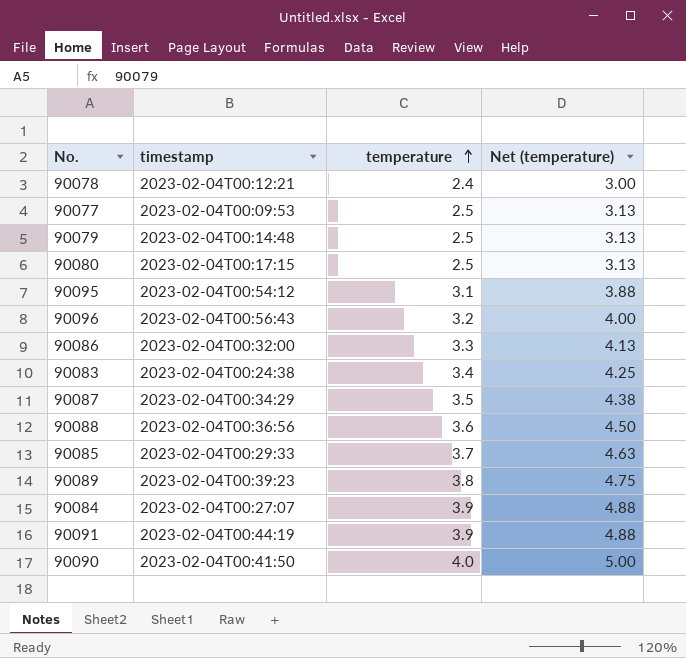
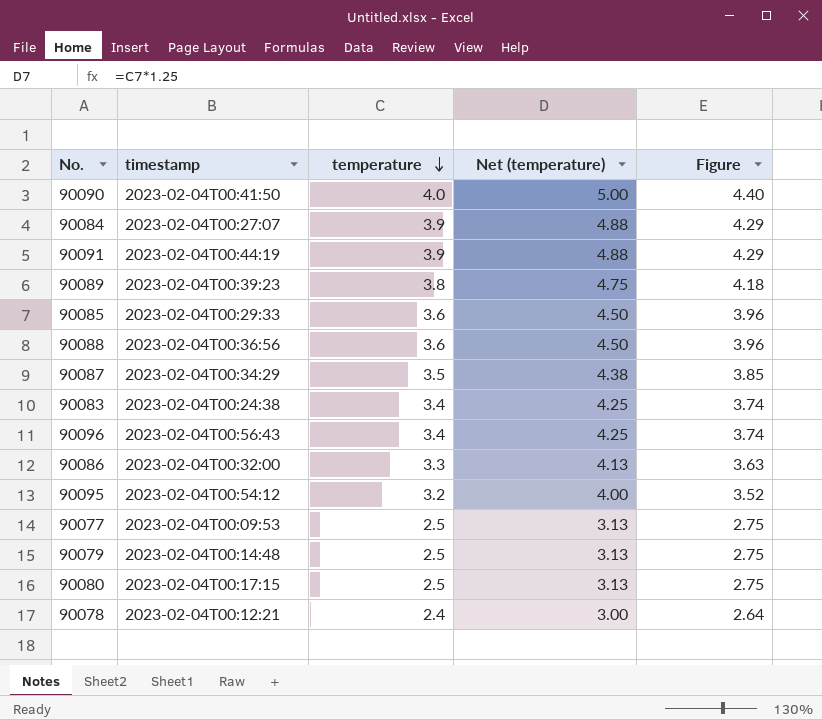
row order: temperature ascending -> temperature descending
column Figure | formula: none -> [temperature] * 1.1
90085 | temperature: 3.7 -> 3.6
90085 | Net (temperature): 4.63 -> 4.50
90096 | temperature: 3.2 -> 3.4
90096 | Net (temperature): 4.00 -> 4.25
90095 | temperature: 3.1 -> 3.2
90095 | Net (temperature): 3.88 -> 4.00

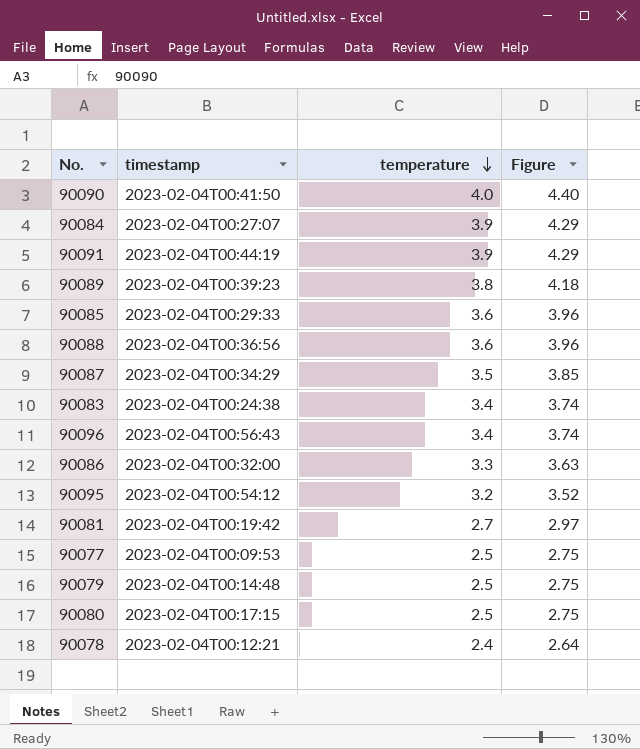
column Net (temperature) | formula: [temperature] * 1.25 -> none
row 90081: none -> 2023-02-04T00:19:42 | 2.7 | 2.97

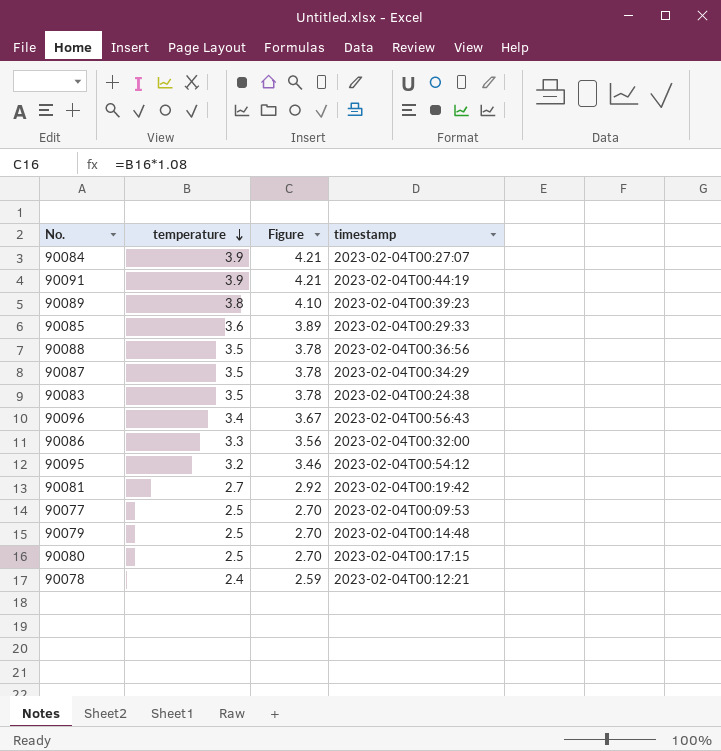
column Figure | formula: [temperature] * 1.1 -> [temperature] * 1.08
column timestamp | position: 2 -> 4
row 90090: 2023-02-04T00:41:50 | 4.0 | 4.40 -> none
90088 | temperature: 3.6 -> 3.5
90083 | temperature: 3.4 -> 3.5

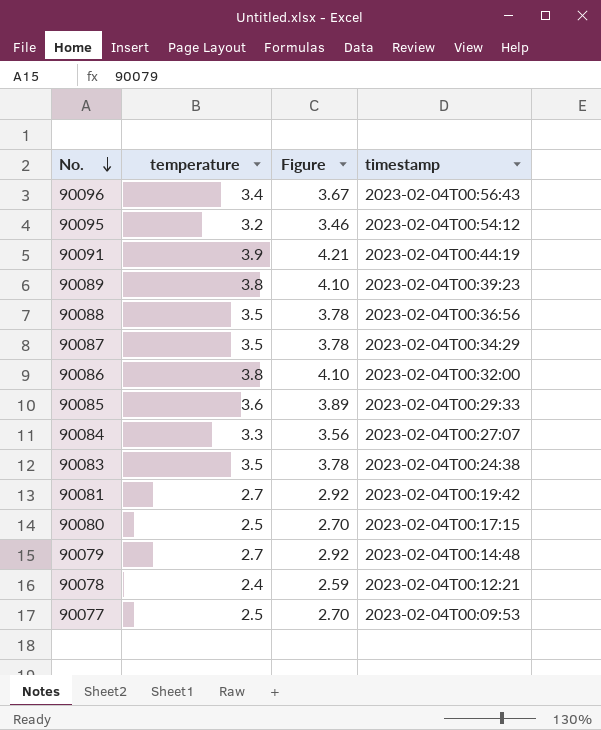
row order: temperature descending -> No. descending
90086 | temperature: 3.3 -> 3.8
90086 | Figure: 3.56 -> 4.10
90084 | temperature: 3.9 -> 3.3
90084 | Figure: 4.21 -> 3.56
90079 | temperature: 2.5 -> 2.7
90079 | Figure: 2.70 -> 2.92

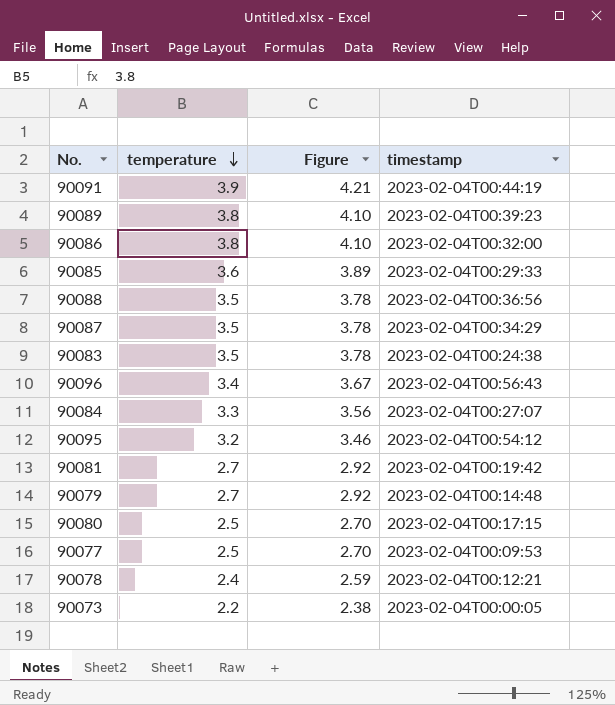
row order: No. descending -> temperature descending
row 90073: none -> 2.2 | 2.38 | 2023-02-04T00:00:05

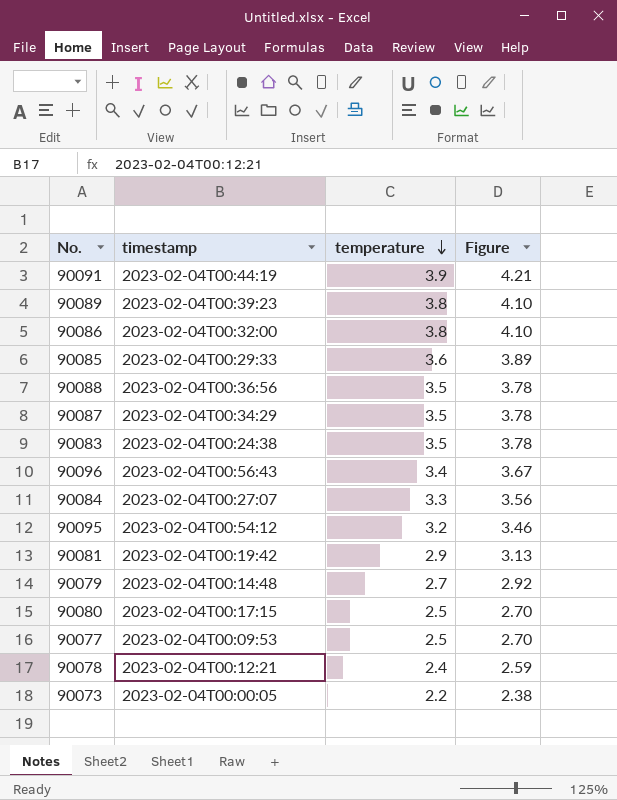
column timestamp | position: 4 -> 2
90081 | temperature: 2.7 -> 2.9
90081 | Figure: 2.92 -> 3.13

